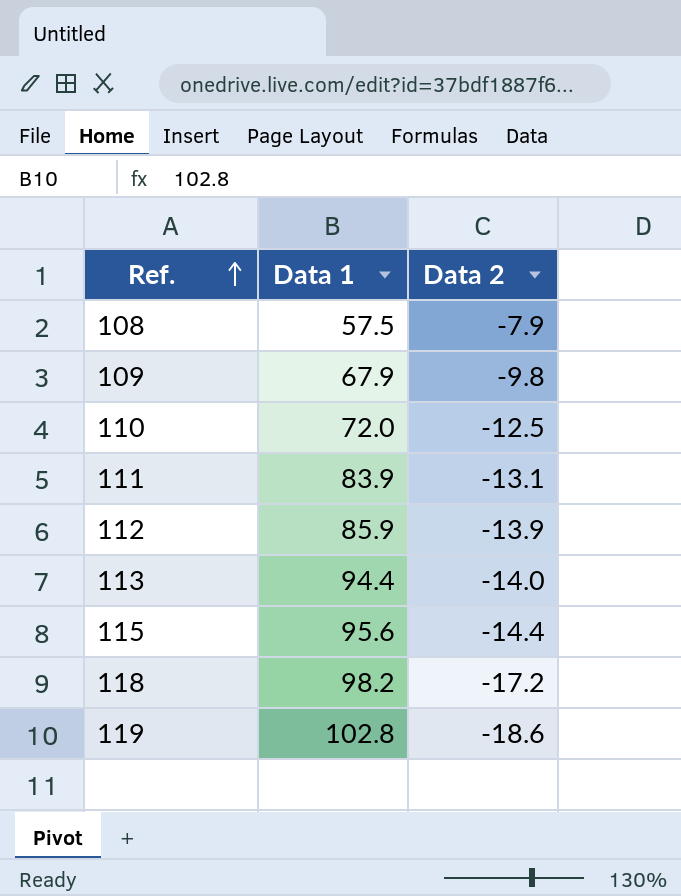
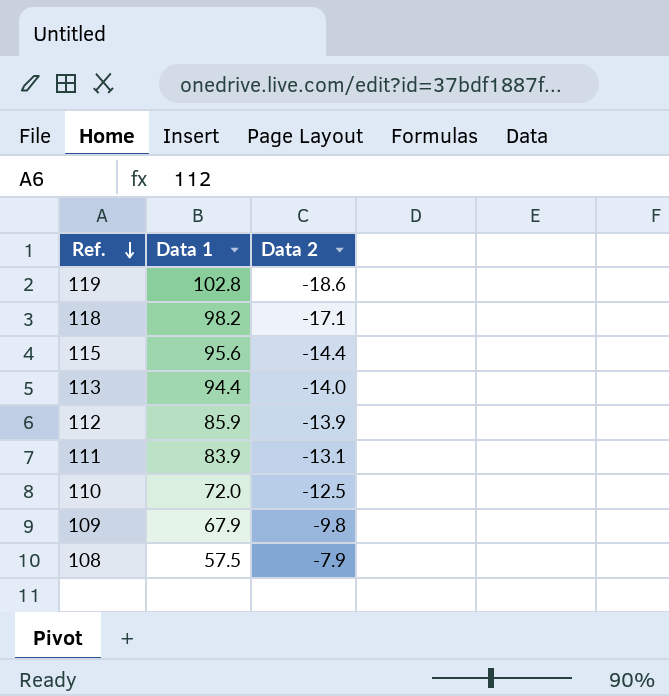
row order: Ref. ascending -> Ref. descending
118 | Data 2: -17.2 -> -17.1

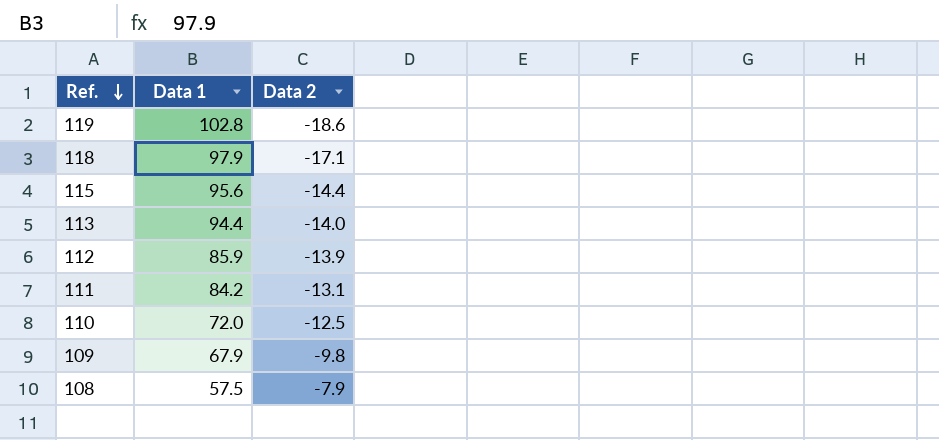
118 | Data 1: 98.2 -> 97.9
111 | Data 1: 83.9 -> 84.2

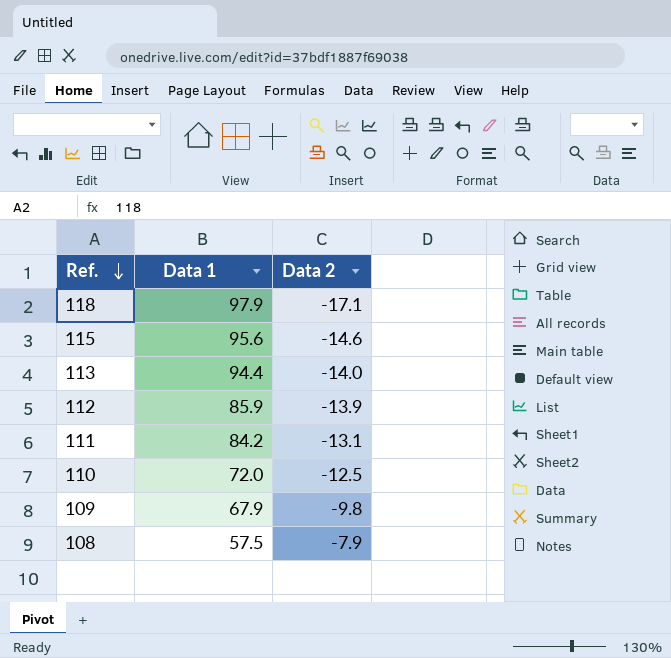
row 119: 102.8 | -18.6 -> none
115 | Data 2: -14.4 -> -14.6

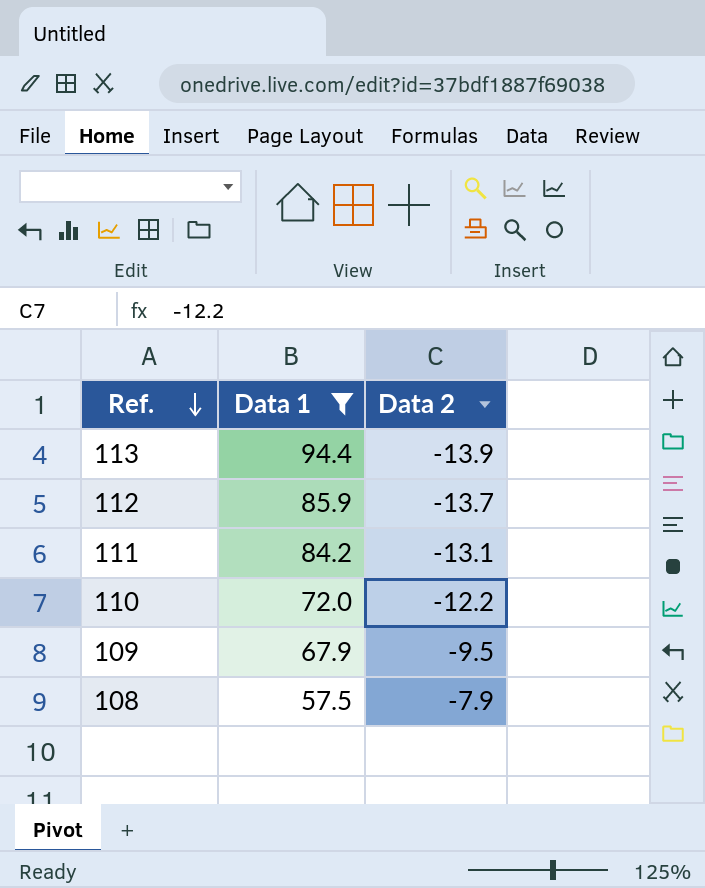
filter: none -> Data 1 <= 94.4
113 | Data 2: -14.0 -> -13.9
112 | Data 2: -13.9 -> -13.7
110 | Data 2: -12.5 -> -12.2
109 | Data 2: -9.8 -> -9.5

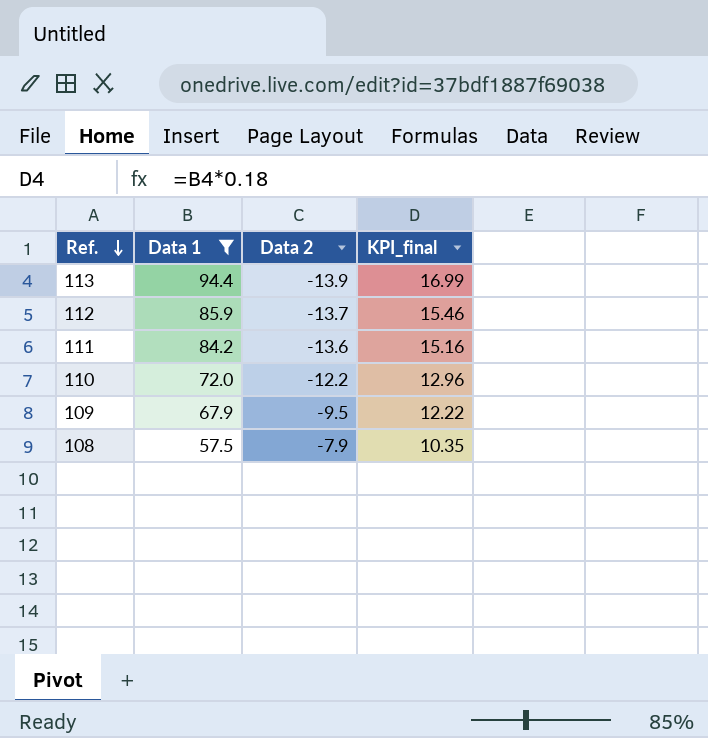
column KPI_final | formula: none -> [Data 1] * 0.18
111 | Data 2: -13.1 -> -13.6

